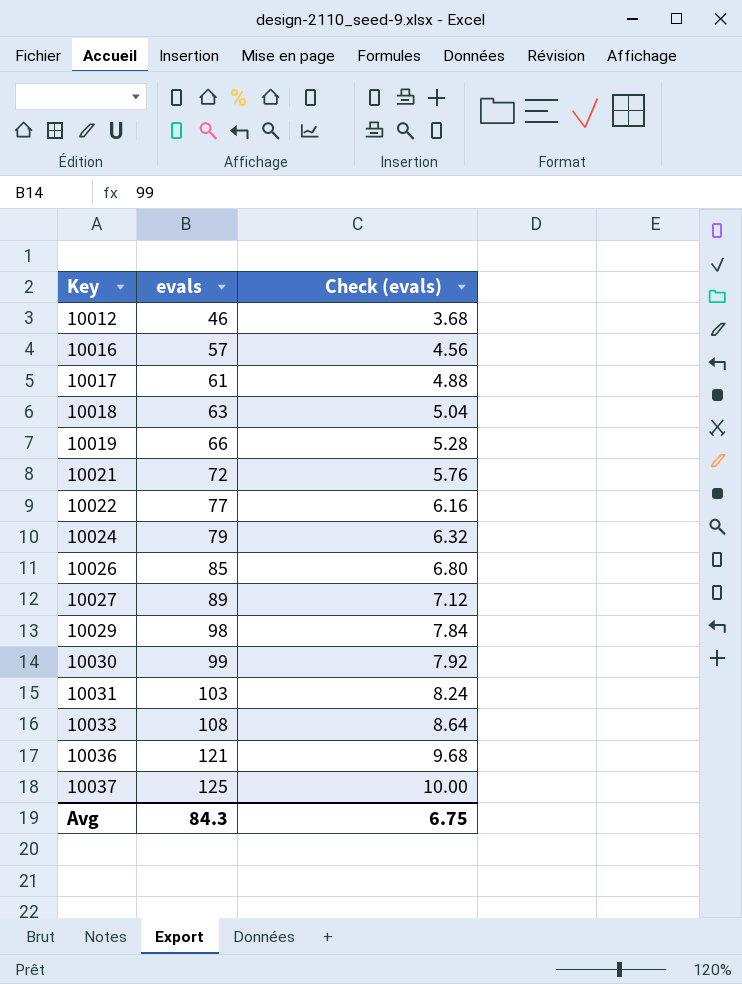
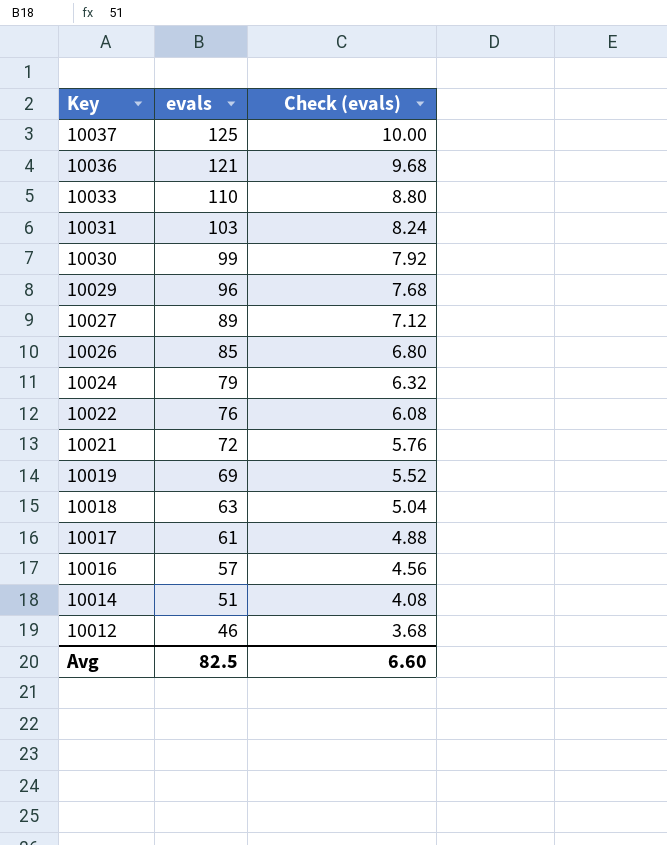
row order: Key ascending -> Key descending
10033 | evals: 108 -> 110
10033 | Check (evals): 8.64 -> 8.80
10029 | evals: 98 -> 96
10029 | Check (evals): 7.84 -> 7.68
10022 | evals: 77 -> 76
10022 | Check (evals): 6.16 -> 6.08
10019 | evals: 66 -> 69
10019 | Check (evals): 5.28 -> 5.52
row 10014: none -> 51 | 4.08
Avg | evals: 84.3 -> 82.5
Avg | Check (evals): 6.75 -> 6.60

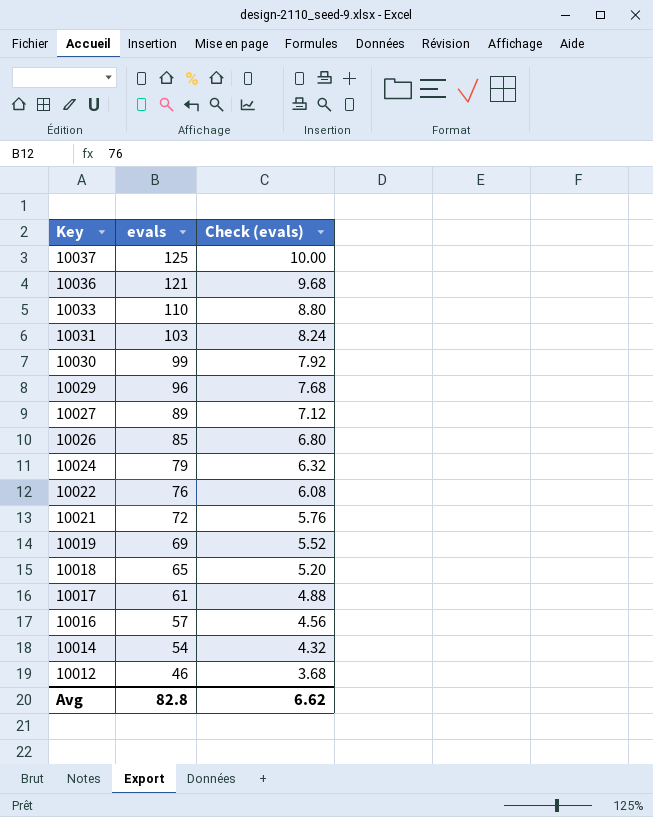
10018 | evals: 63 -> 65
10018 | Check (evals): 5.04 -> 5.20
10014 | evals: 51 -> 54
10014 | Check (evals): 4.08 -> 4.32
Avg | evals: 82.5 -> 82.8
Avg | Check (evals): 6.60 -> 6.62

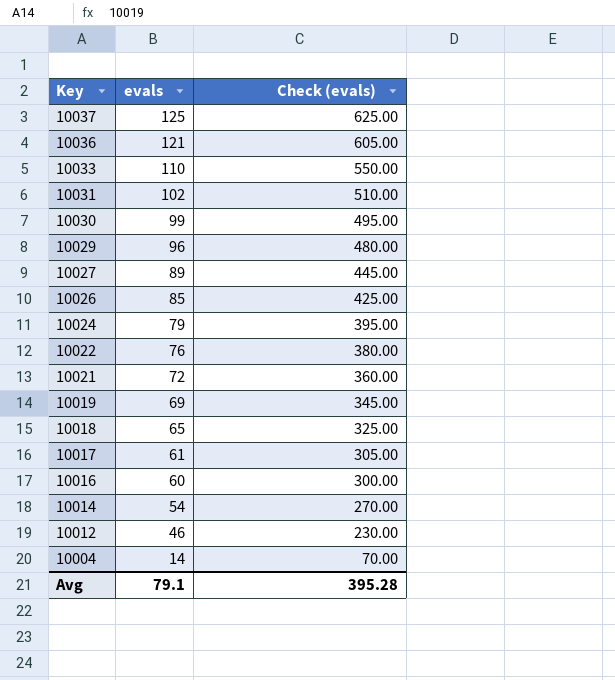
column Check (evals) | formula: [evals] * 0.08 -> [evals] * 5
10031 | evals: 103 -> 102
10016 | evals: 57 -> 60
row 10004: none -> 14 | 70.00
Avg | evals: 82.8 -> 79.1
Avg | Check (evals): 6.62 -> 395.28

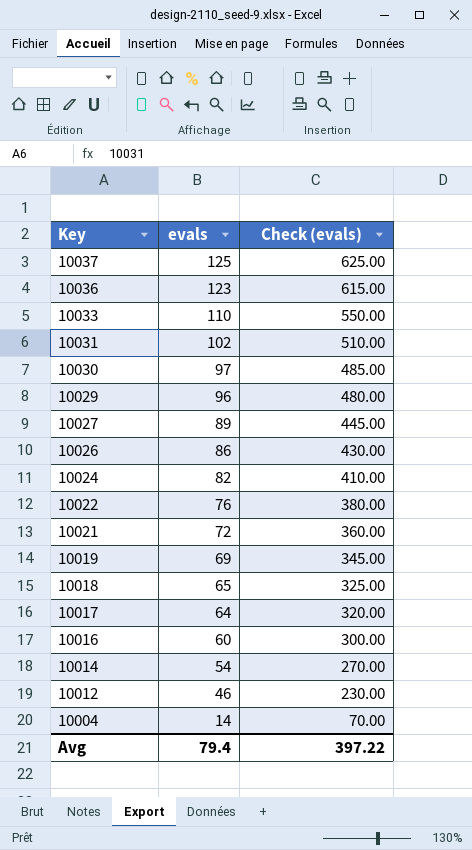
10036 | evals: 121 -> 123
10036 | Check (evals): 605.00 -> 615.00
10030 | evals: 99 -> 97
10030 | Check (evals): 495.00 -> 485.00
10026 | evals: 85 -> 86
10026 | Check (evals): 425.00 -> 430.00
10024 | evals: 79 -> 82
10024 | Check (evals): 395.00 -> 410.00
10017 | evals: 61 -> 64
10017 | Check (evals): 305.00 -> 320.00
Avg | evals: 79.1 -> 79.4
Avg | Check (evals): 395.28 -> 397.22

